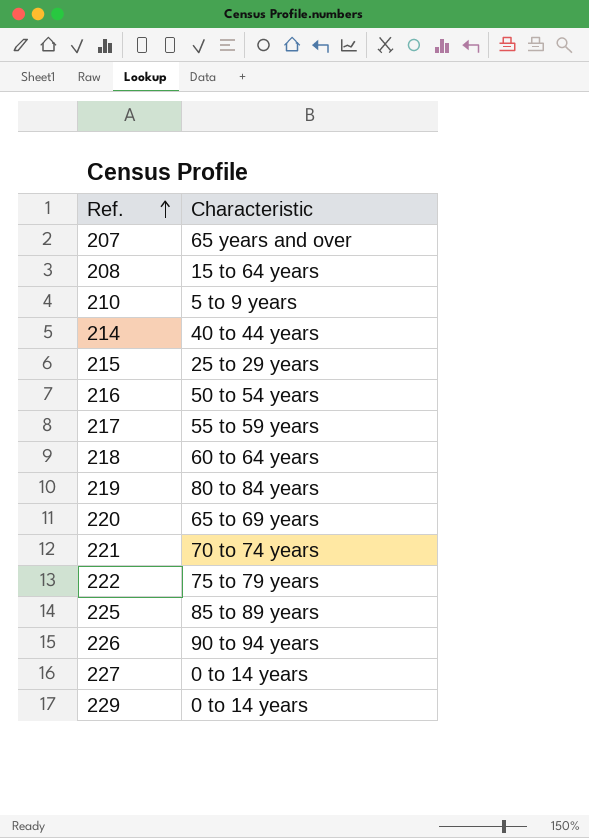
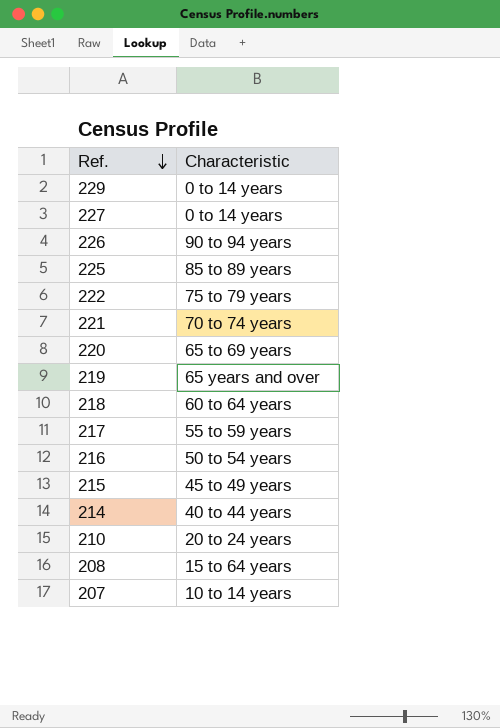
row order: Ref. ascending -> Ref. descending
219 | Characteristic: 80 to 84 years -> 65 years and over
215 | Characteristic: 25 to 29 years -> 45 to 49 years
210 | Characteristic: 5 to 9 years -> 20 to 24 years
207 | Characteristic: 65 years and over -> 10 to 14 years

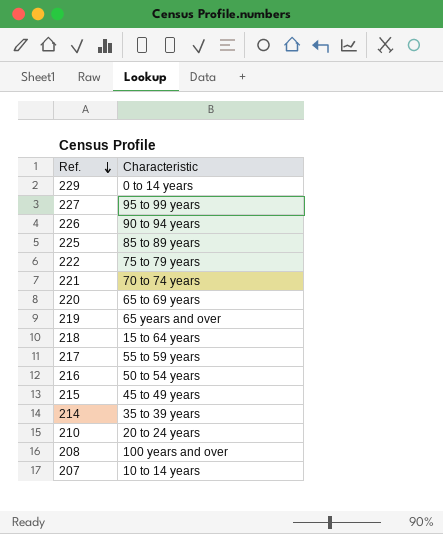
227 | Characteristic: 0 to 14 years -> 95 to 99 years
218 | Characteristic: 60 to 64 years -> 15 to 64 years
214 | Characteristic: 40 to 44 years -> 35 to 39 years
208 | Characteristic: 15 to 64 years -> 100 years and over

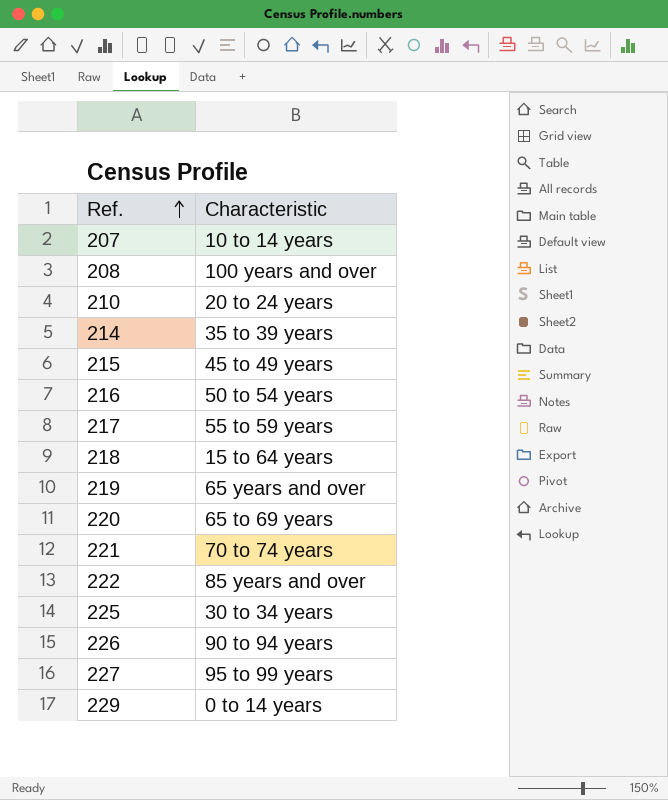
row order: Ref. descending -> Ref. ascending
222 | Characteristic: 75 to 79 years -> 85 years and over
225 | Characteristic: 85 to 89 years -> 30 to 34 years

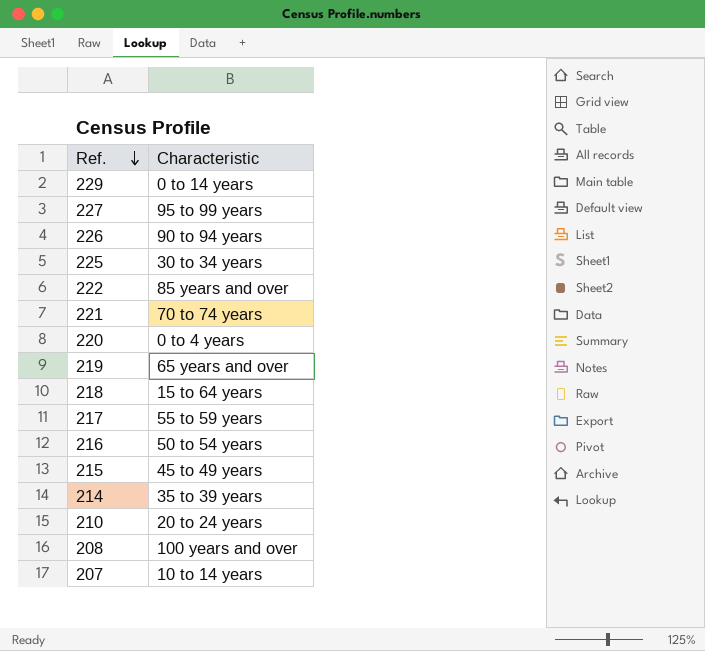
row order: Ref. ascending -> Ref. descending
220 | Characteristic: 65 to 69 years -> 0 to 4 years

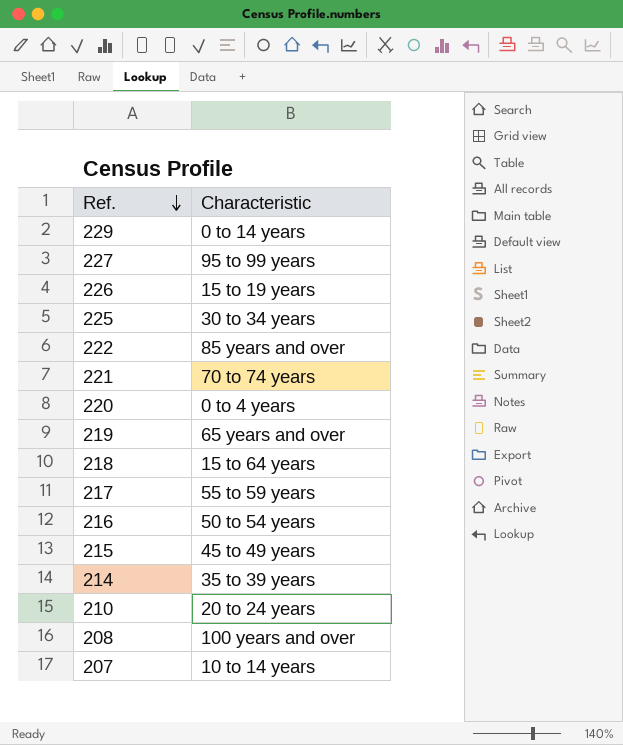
226 | Characteristic: 90 to 94 years -> 15 to 19 years

